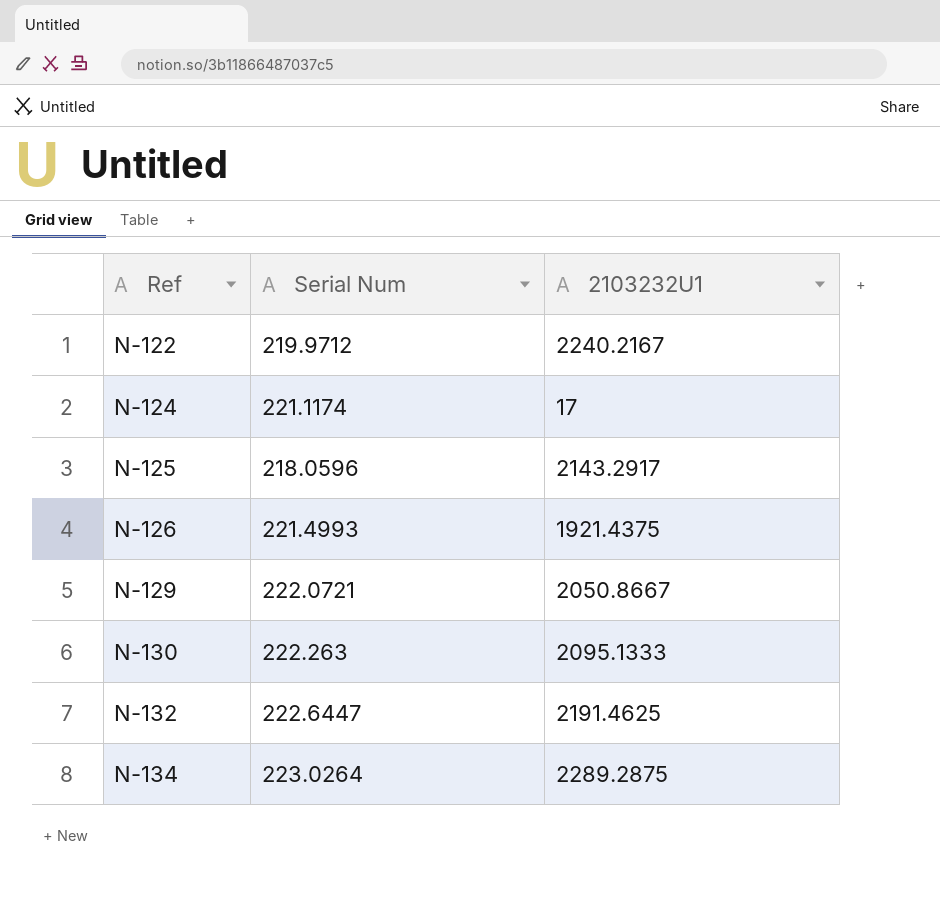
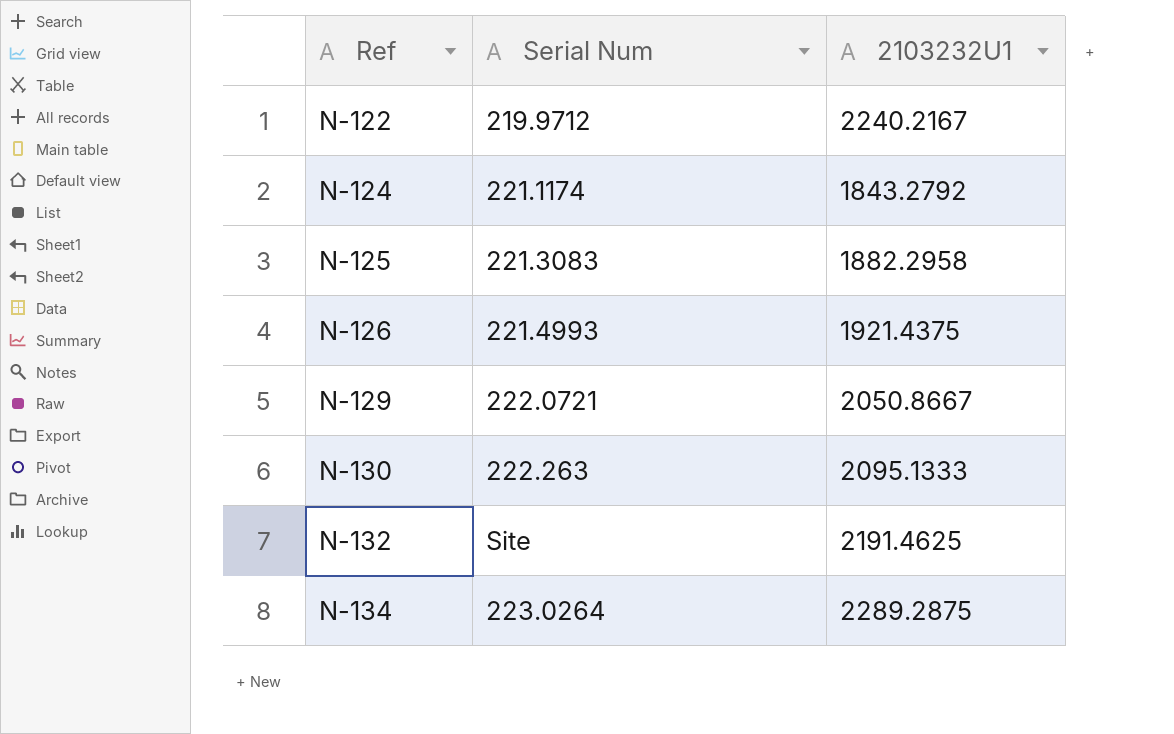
N-124 | 2103232U1: 17 -> 1843.2792
N-125 | Serial Num: 218.0596 -> 221.3083
N-125 | 2103232U1: 2143.2917 -> 1882.2958
N-132 | Serial Num: 222.6447 -> Site

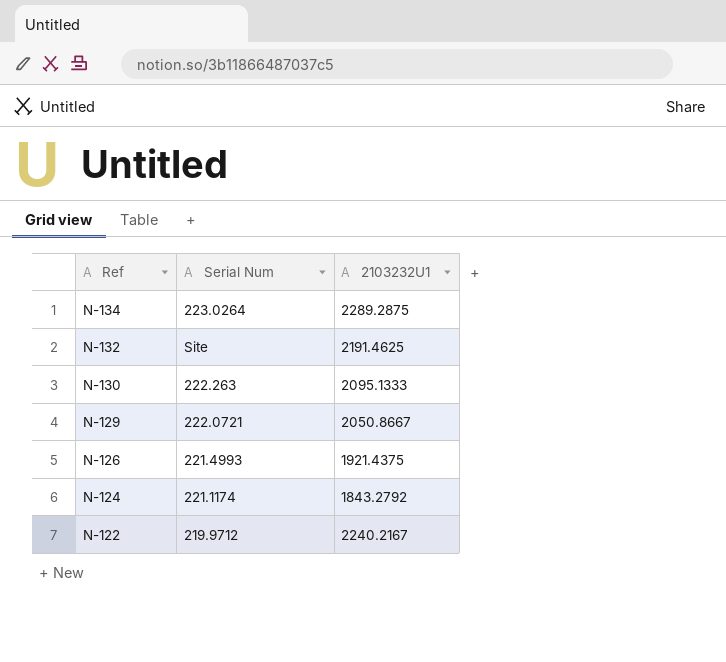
row order: Ref ascending -> Ref descending
row N-125: 221.3083 | 1882.2958 -> none

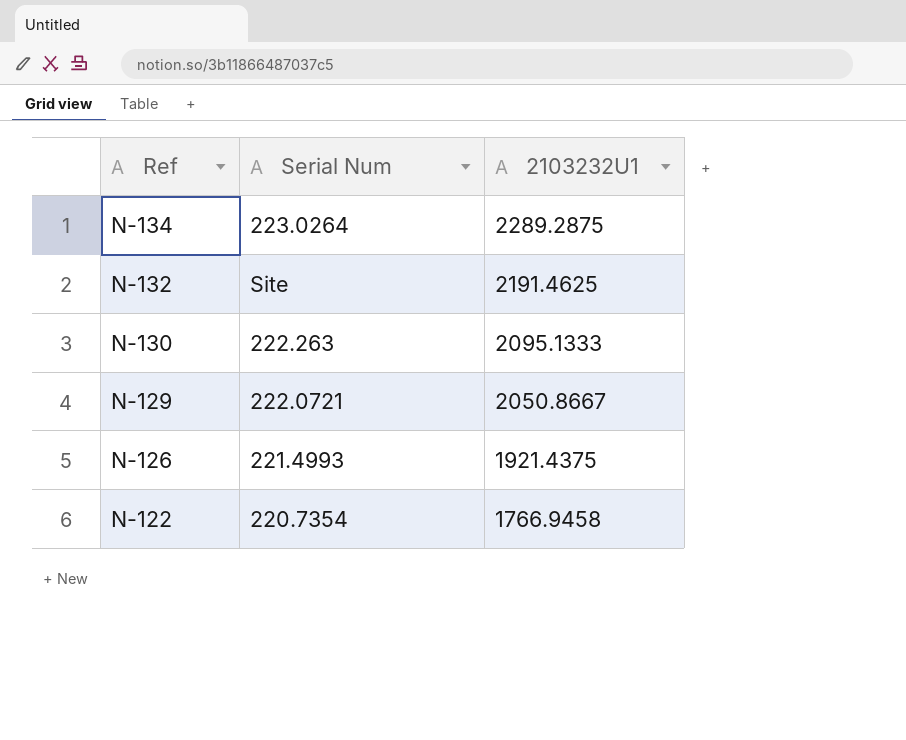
row N-124: 221.1174 | 1843.2792 -> none
N-122 | Serial Num: 219.9712 -> 220.7354
N-122 | 2103232U1: 2240.2167 -> 1766.9458

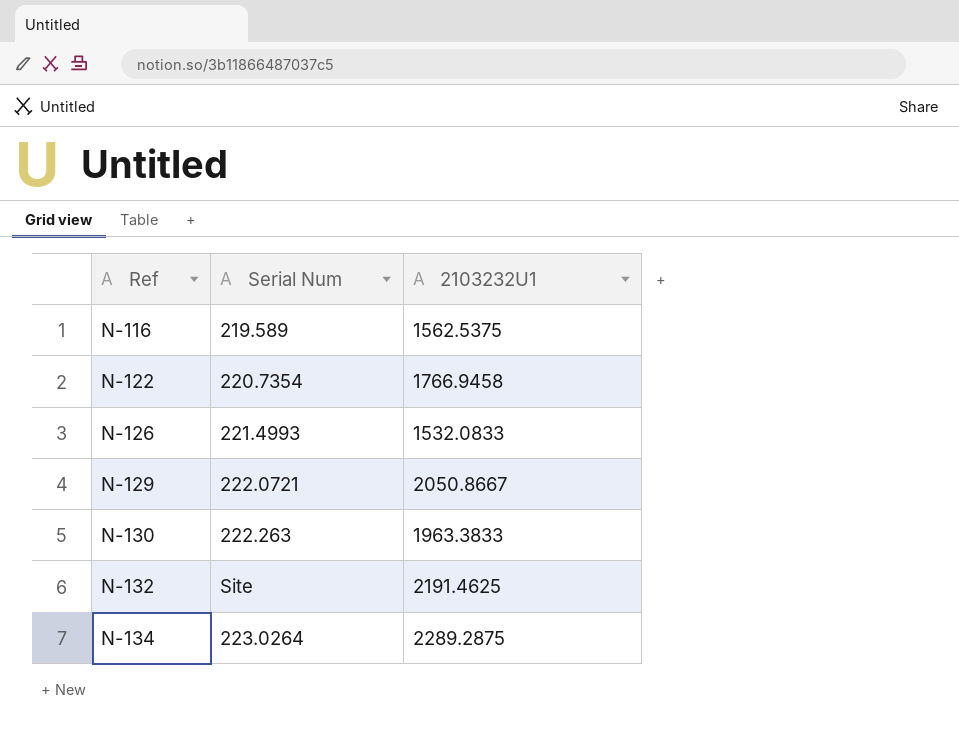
row order: Ref descending -> Ref ascending
row N-116: none -> 219.589 | 1562.5375
N-126 | 2103232U1: 1921.4375 -> 1532.0833
N-130 | 2103232U1: 2095.1333 -> 1963.3833

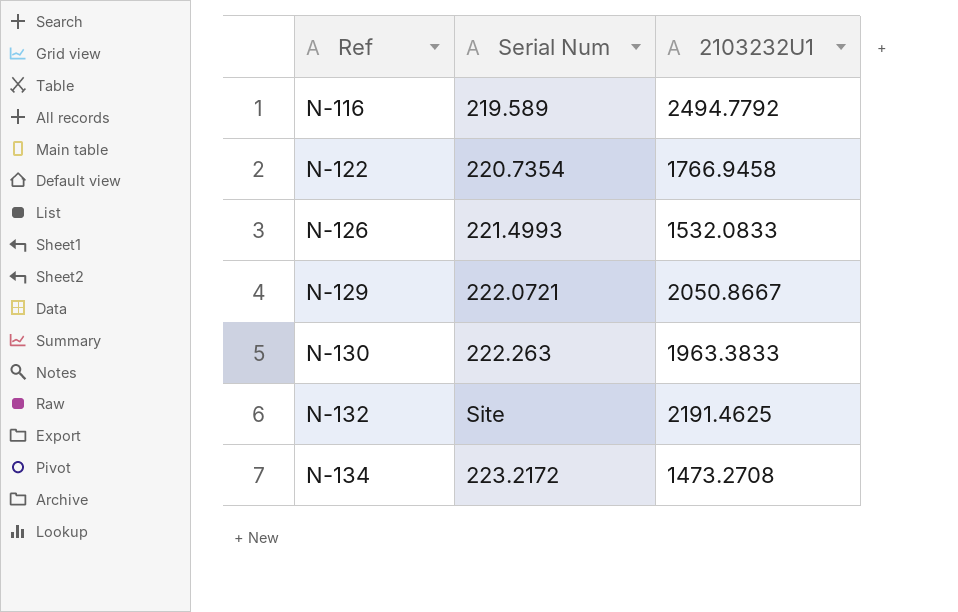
N-116 | 2103232U1: 1562.5375 -> 2494.7792
N-134 | Serial Num: 223.0264 -> 223.2172
N-134 | 2103232U1: 2289.2875 -> 1473.2708

